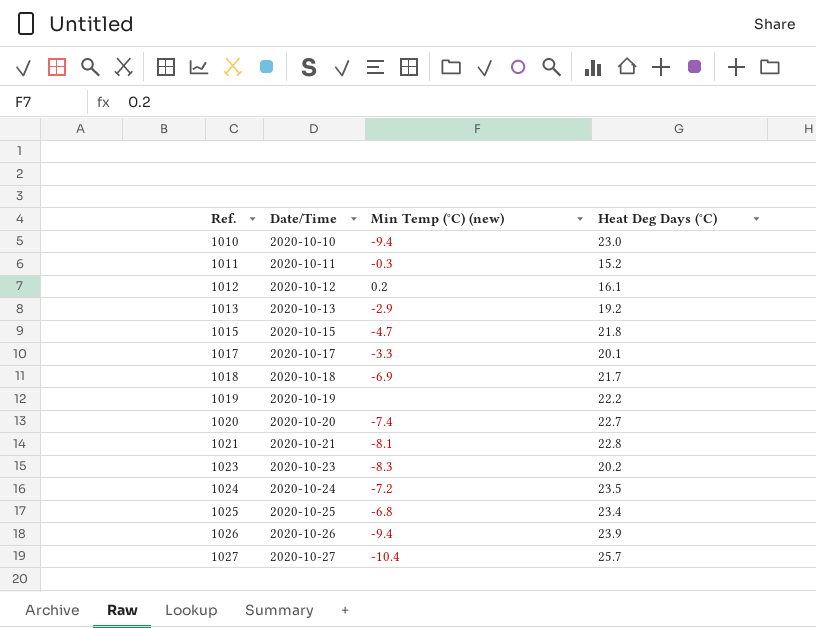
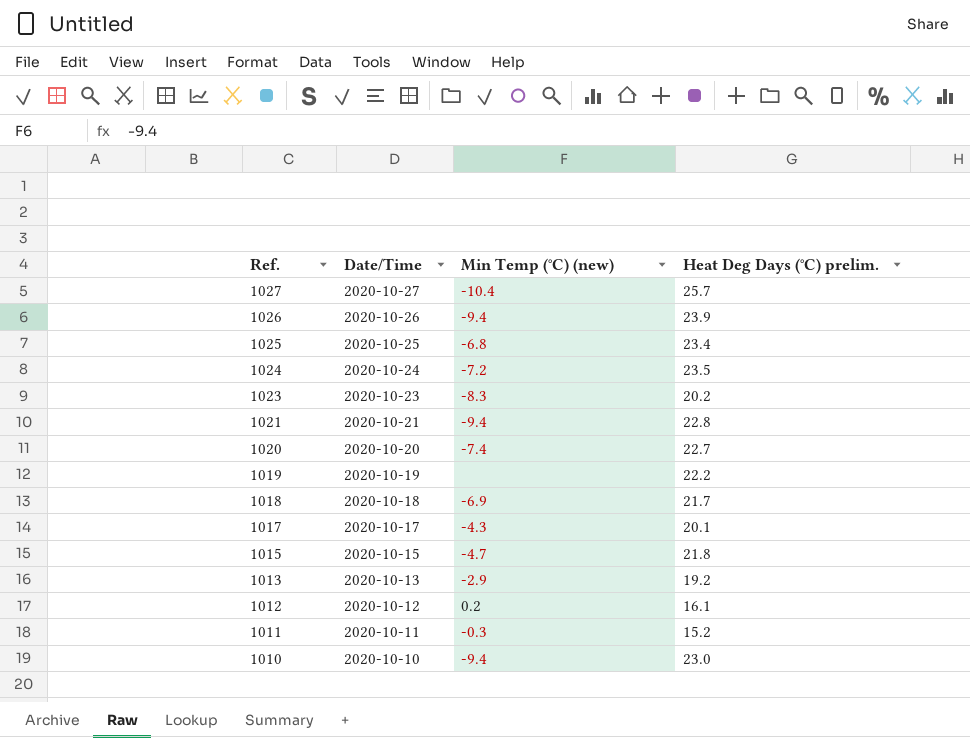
row order: Ref. ascending -> Ref. descending
column name: Heat Deg Days (°C) -> Heat Deg Days (°C) prelim.
1021 | Min Temp (°C) (new): -8.1 -> -9.4
1017 | Min Temp (°C) (new): -3.3 -> -4.3

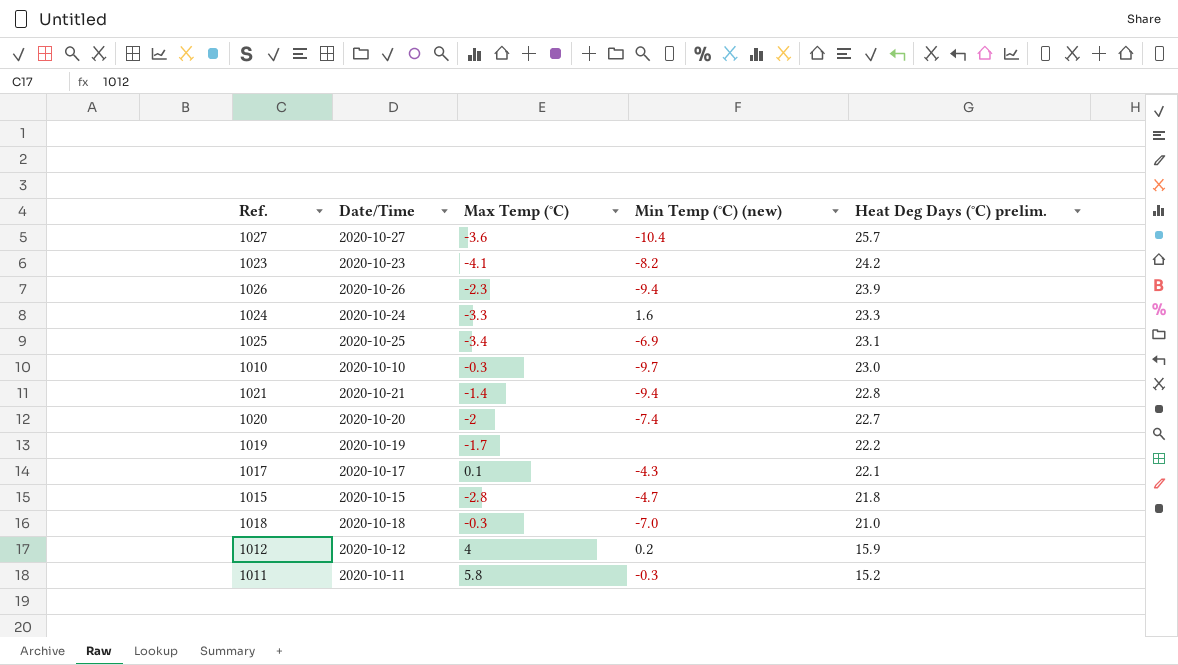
row order: Ref. descending -> Heat Deg Days (°C) prelim. descending
column Max Temp (°C) | position: none -> 3
row 1013: 2020-10-13 | -2.9 | 19.2 -> none
1023 | Min Temp (°C) (new): -8.3 -> -8.2
1023 | Heat Deg Days (°C) prelim.: 20.2 -> 24.2
1024 | Min Temp (°C) (new): -7.2 -> 1.6
1024 | Heat Deg Days (°C) prelim.: 23.5 -> 23.3
1025 | Min Temp (°C) (new): -6.8 -> -6.9
1025 | Heat Deg Days (°C) prelim.: 23.4 -> 23.1
1010 | Min Temp (°C) (new): -9.4 -> -9.7
1017 | Heat Deg Days (°C) prelim.: 20.1 -> 22.1
1018 | Min Temp (°C) (new): -6.9 -> -7.0
1018 | Heat Deg Days (°C) prelim.: 21.7 -> 21.0
1012 | Heat Deg Days (°C) prelim.: 16.1 -> 15.9

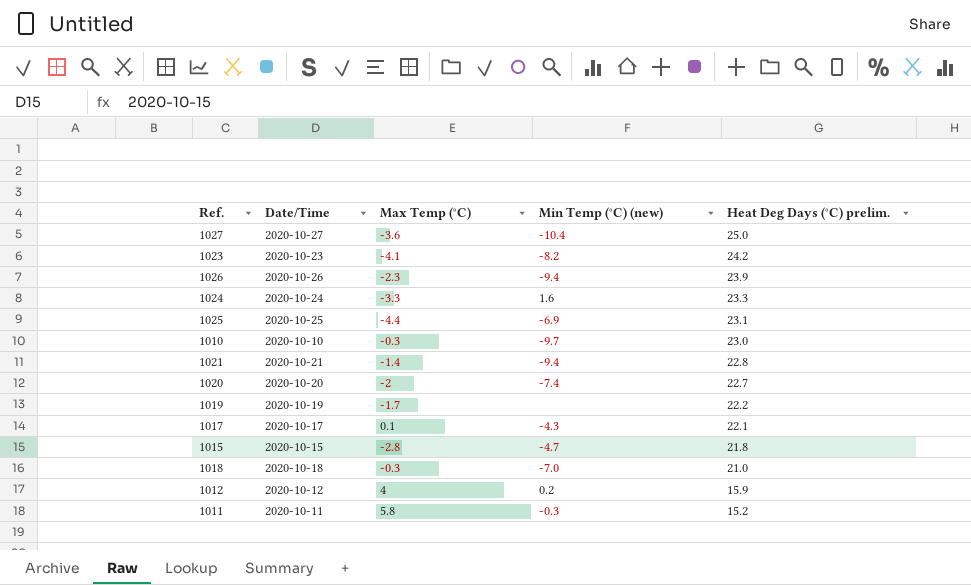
1027 | Heat Deg Days (°C) prelim.: 25.7 -> 25.0
1025 | Max Temp (°C): -3.4 -> -4.4

